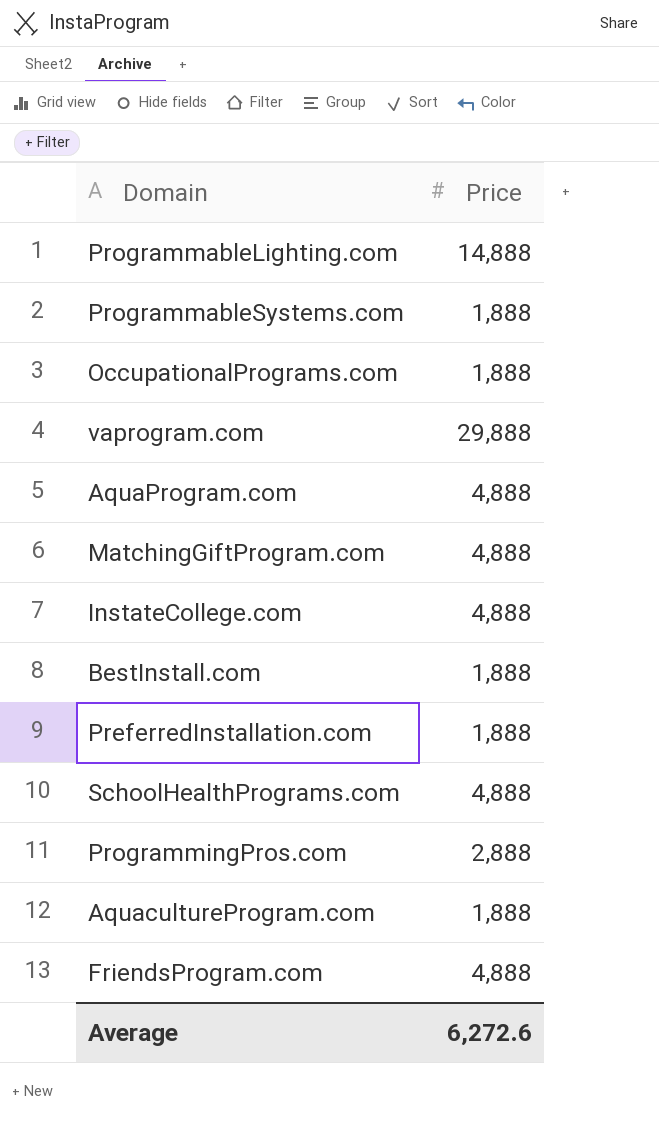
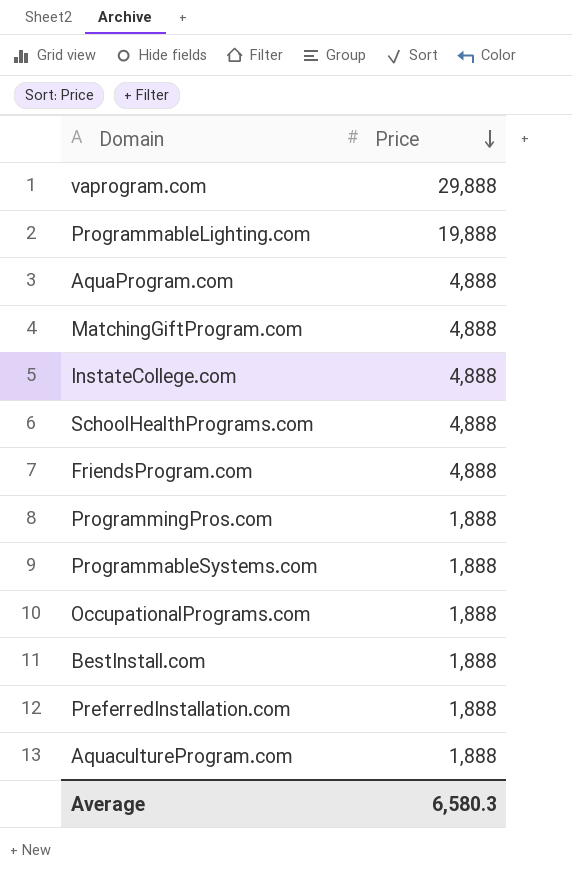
row order: none -> Price descending
ProgrammableLighting.com | Price: 14,888 -> 19,888
ProgrammingPros.com | Price: 2,888 -> 1,888
Average | Price: 6,272.6 -> 6,580.3

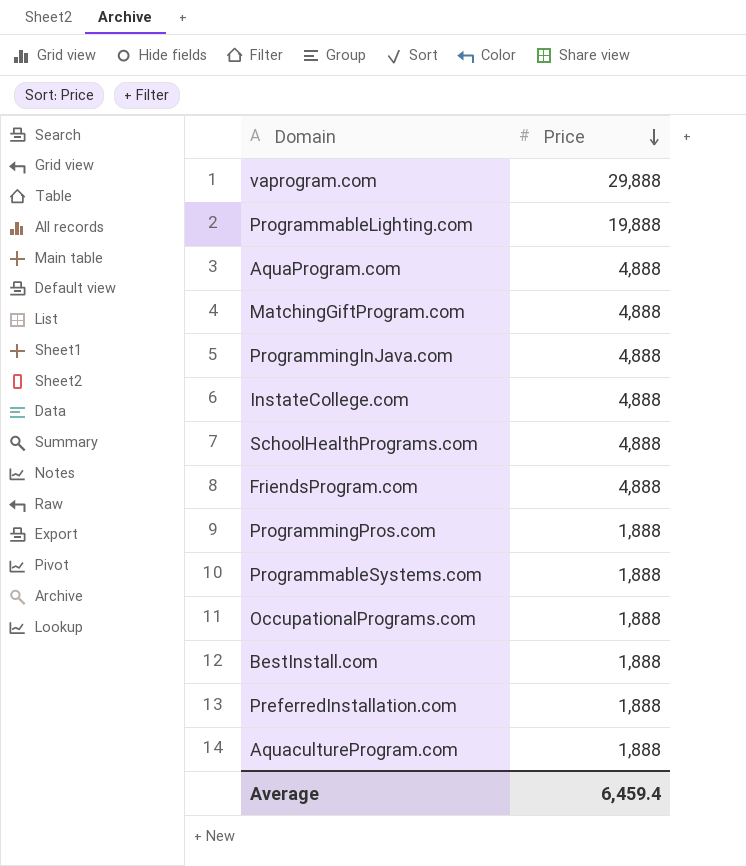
row ProgrammingInJava.com: none -> 4,888
Average | Price: 6,580.3 -> 6,459.4

